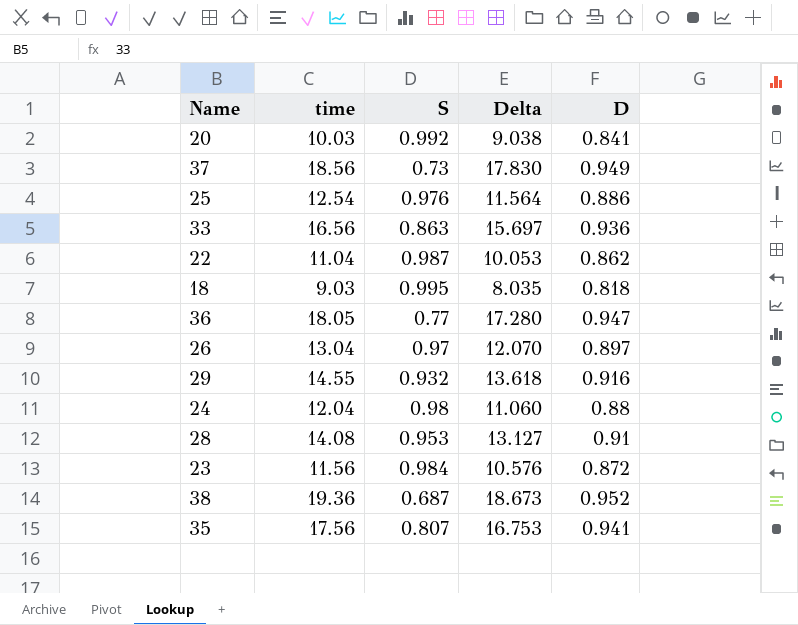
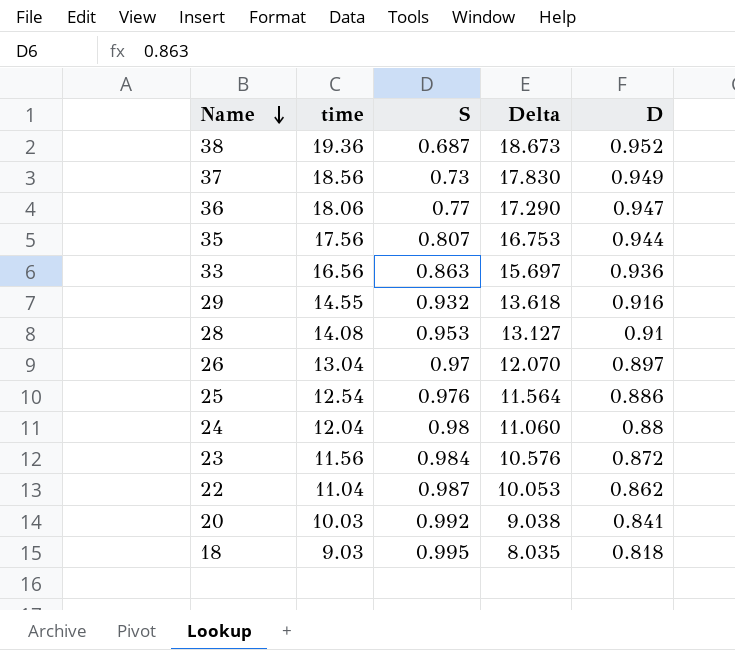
row order: none -> Name descending
36 | time: 18.05 -> 18.06
36 | Delta: 17.280 -> 17.290
35 | D: 0.941 -> 0.944

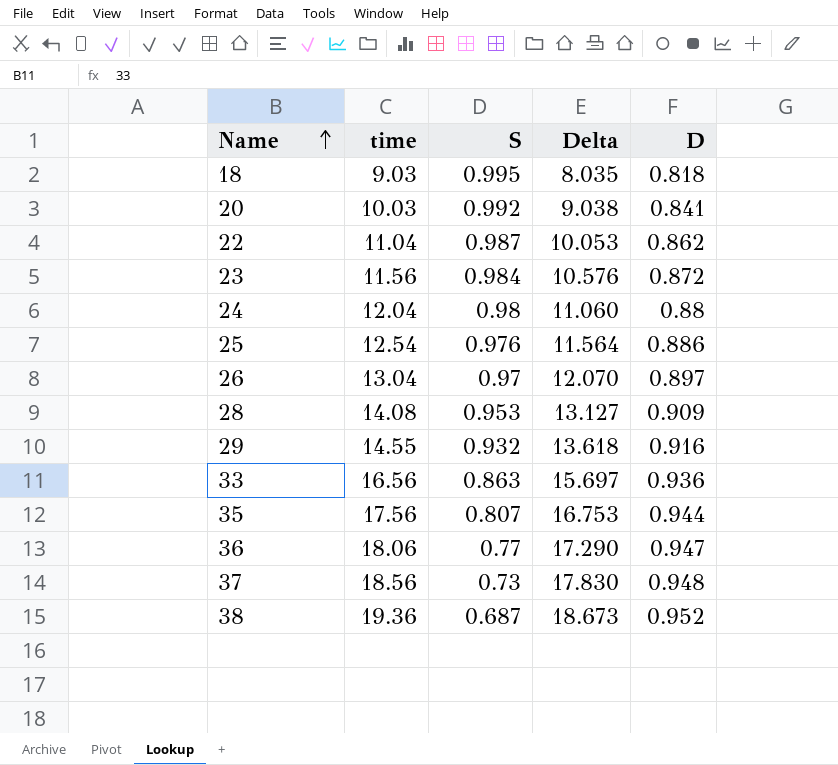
row order: Name descending -> Name ascending
28 | D: 0.91 -> 0.909
37 | D: 0.949 -> 0.948

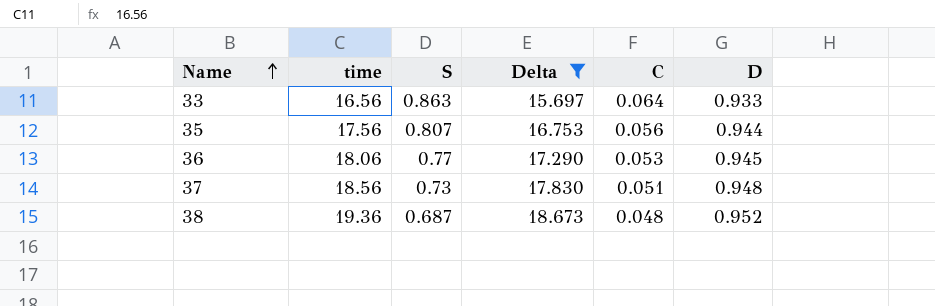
filter: none -> Delta >= 15.697
column C | position: none -> 5
33 | D: 0.936 -> 0.933
36 | D: 0.947 -> 0.945

